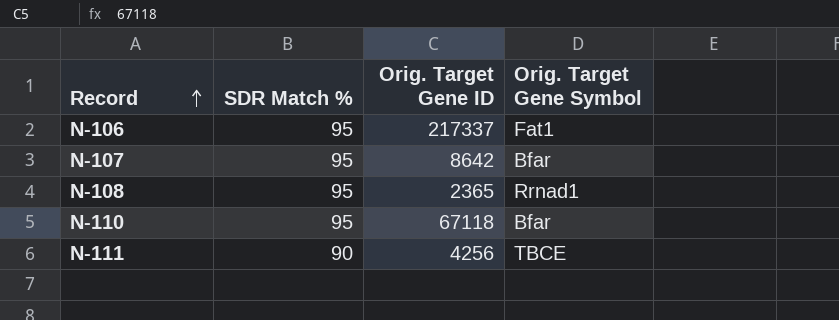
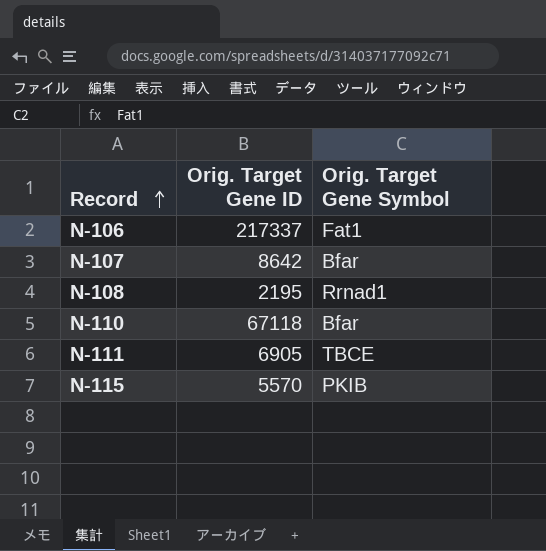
column SDR Match % | position: 2 -> none
N-108 | Orig. Target Gene ID: 2365 -> 2195
N-111 | Orig. Target Gene ID: 4256 -> 6905
row N-115: none -> 5570 | PKIB

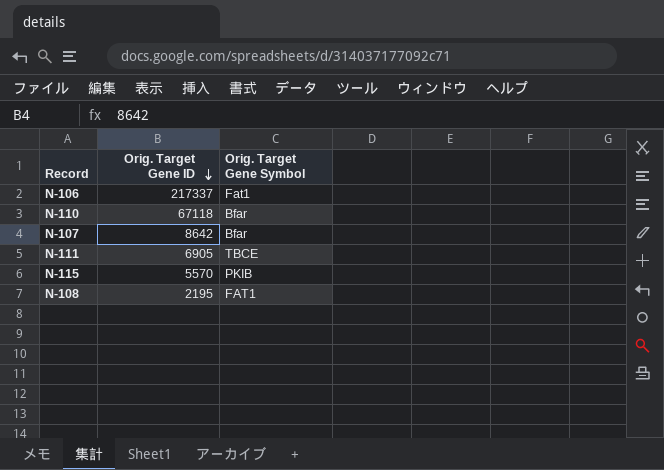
row order: Record ascending -> Orig. Target Gene ID descending
N-108 | Orig. Target Gene Symbol: Rrnad1 -> FAT1

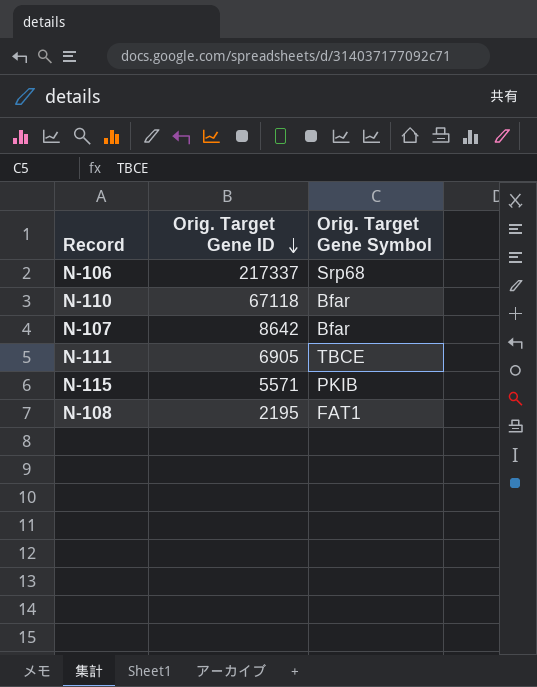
N-106 | Orig. Target Gene Symbol: Fat1 -> Srp68
N-115 | Orig. Target Gene ID: 5570 -> 5571

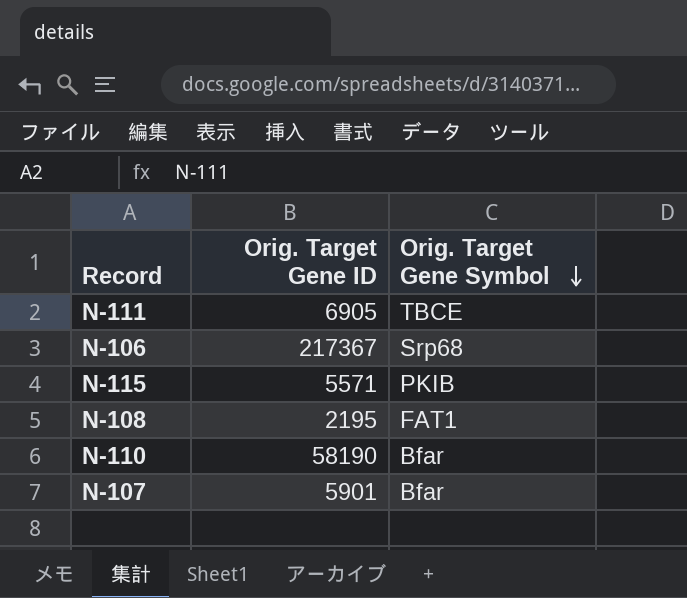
row order: Orig. Target Gene ID descending -> Orig. Target Gene Symbol descending
N-106 | Orig. Target Gene ID: 217337 -> 217367
N-110 | Orig. Target Gene ID: 67118 -> 58190
N-107 | Orig. Target Gene ID: 8642 -> 5901

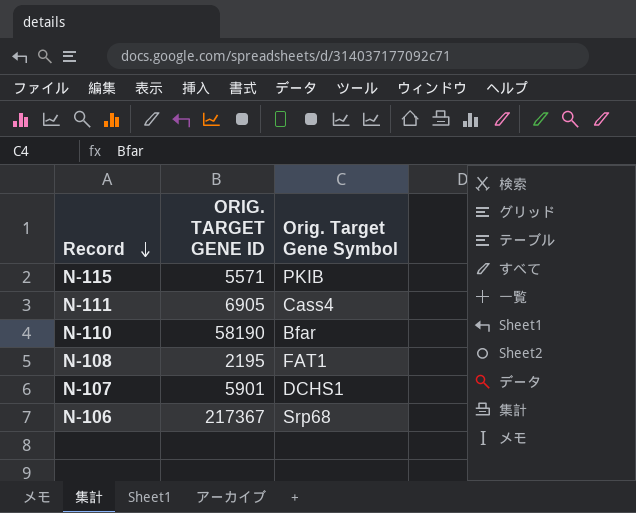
row order: Orig. Target Gene Symbol descending -> Record descending
column name: Orig. Target Gene ID -> ORIG. TARGET GENE ID
N-111 | Orig. Target Gene Symbol: TBCE -> Cass4
N-107 | Orig. Target Gene Symbol: Bfar -> DCHS1

